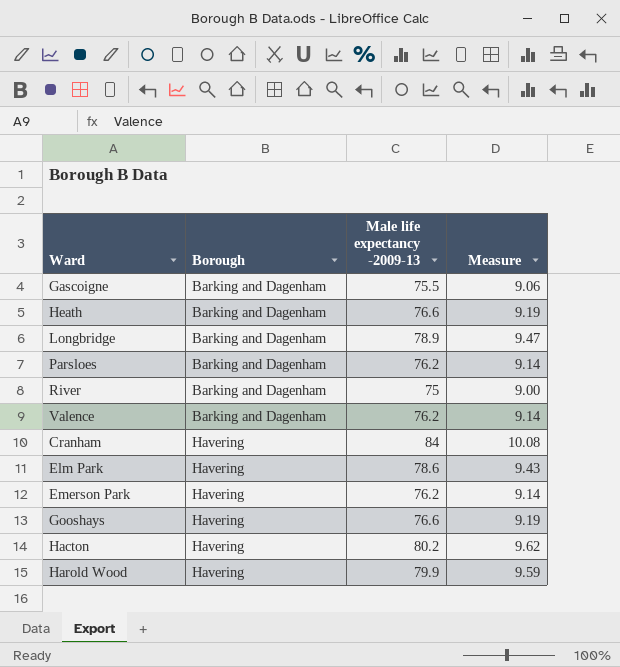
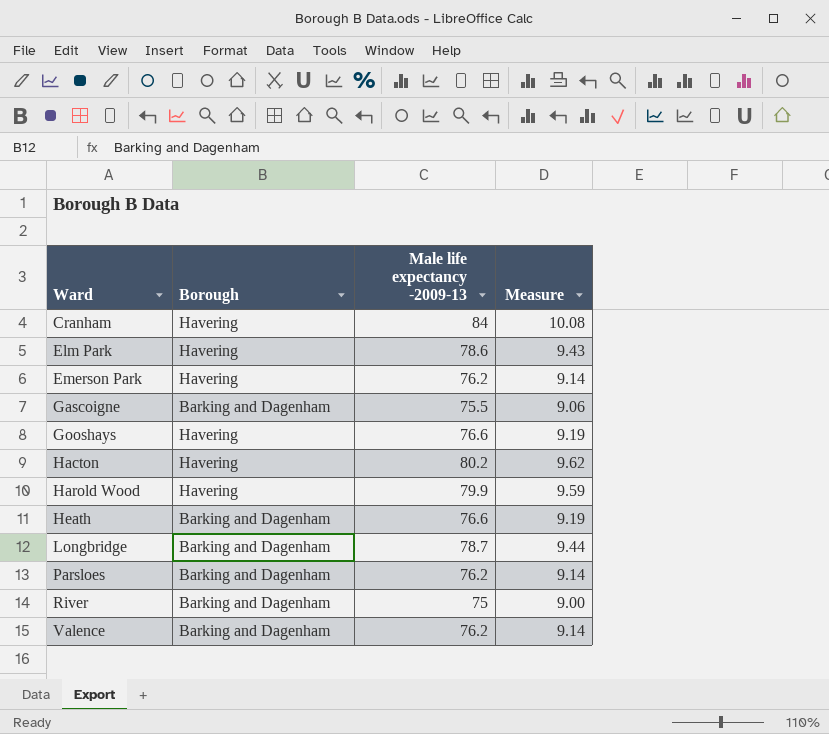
row order: Borough ascending -> Ward ascending
Longbridge | Male life expectancy -2009-13: 78.9 -> 78.7
Longbridge | Measure: 9.47 -> 9.44

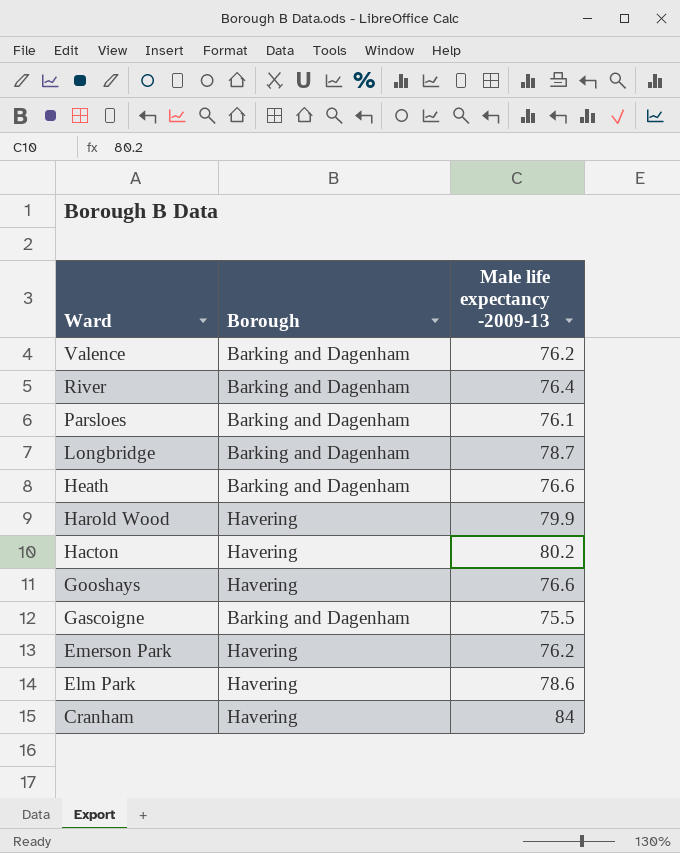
row order: Ward ascending -> Ward descending
column Measure | formula: [Male life expectancy -2009-13] * 0.12 -> none
River | Male life expectancy -2009-13: 75 -> 76.4
Parsloes | Male life expectancy -2009-13: 76.2 -> 76.1

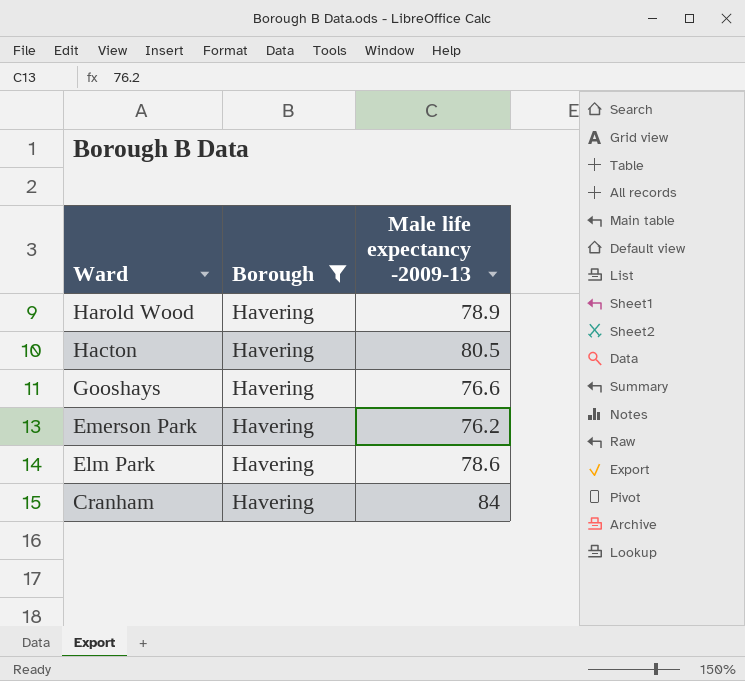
filter: none -> Borough = Havering
Harold Wood | Male life expectancy -2009-13: 79.9 -> 78.9
Hacton | Male life expectancy -2009-13: 80.2 -> 80.5

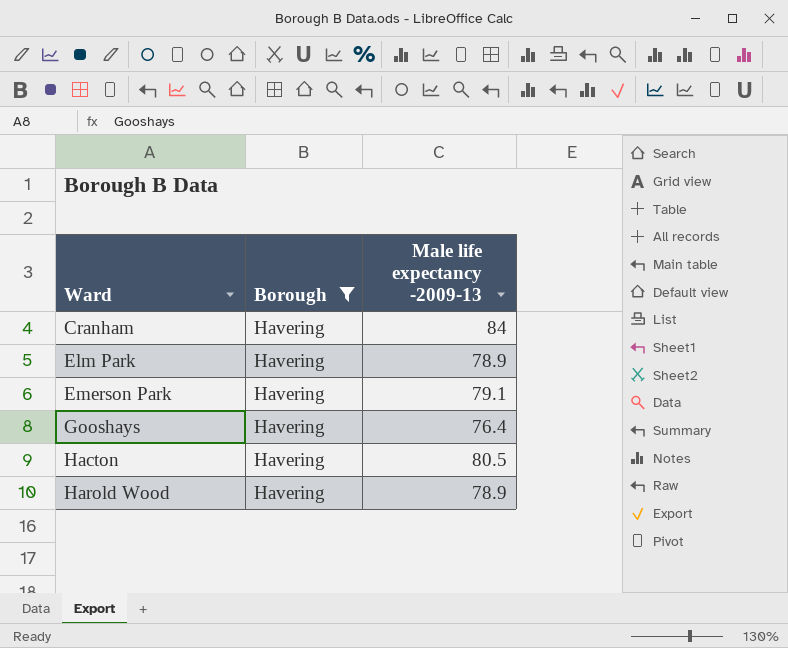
row order: Ward descending -> Ward ascending
Elm Park | Male life expectancy -2009-13: 78.6 -> 78.9
Emerson Park | Male life expectancy -2009-13: 76.2 -> 79.1
Gooshays | Male life expectancy -2009-13: 76.6 -> 76.4

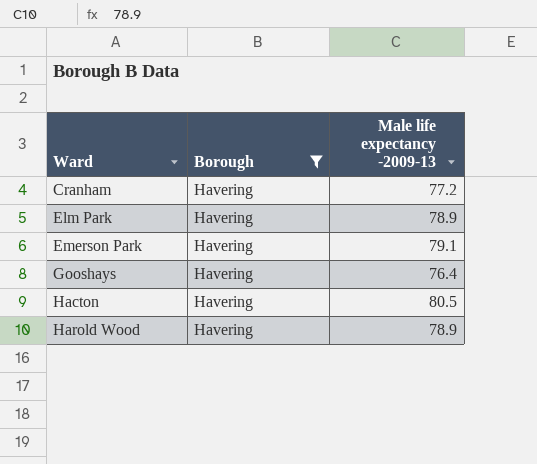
Cranham | Male life expectancy -2009-13: 84 -> 77.2

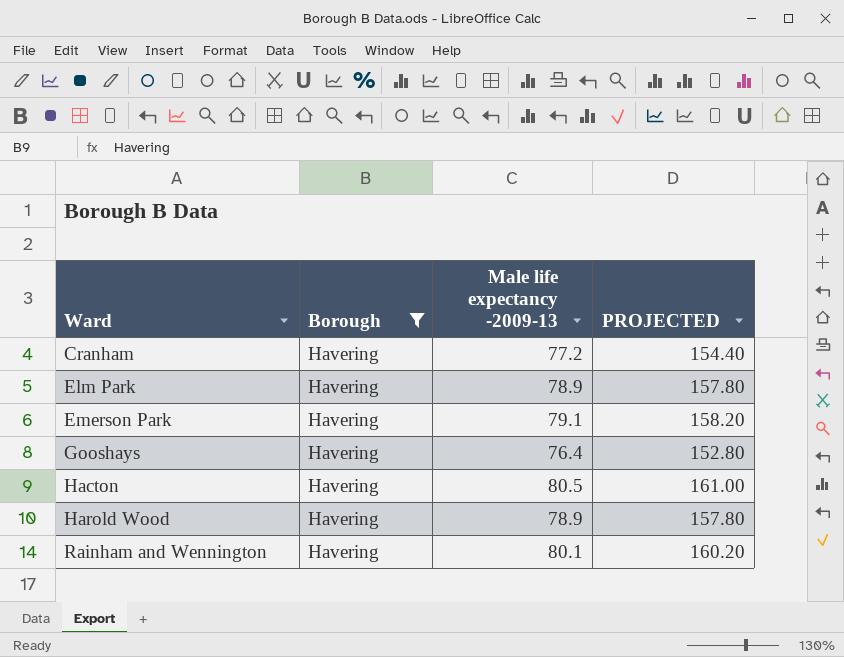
column PROJECTED | formula: none -> [Male life expectancy -2009-13] * 2
row Rainham and Wennington: none -> Havering | 80.1 | 160.20

